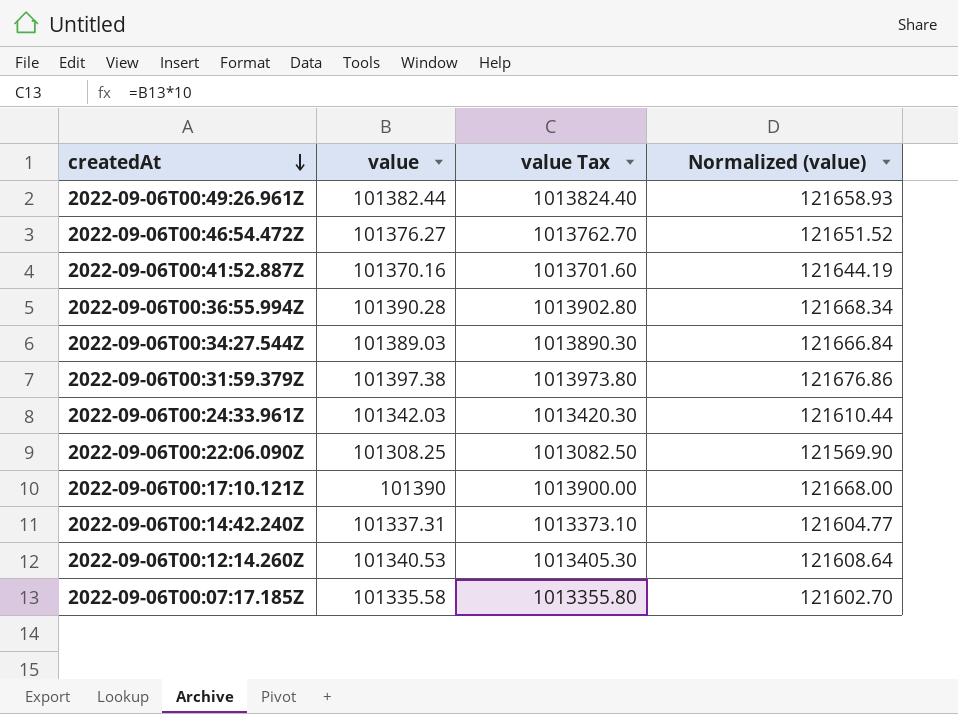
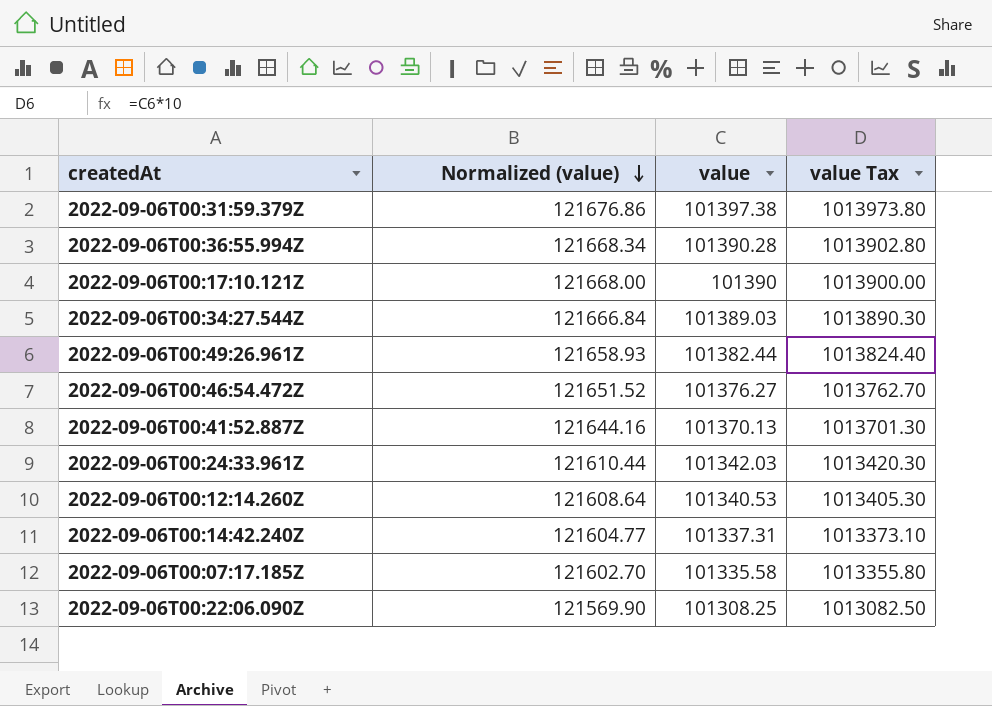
row order: createdAt descending -> Normalized (value) descending
column Normalized (value) | position: 4 -> 2
2022-09-06T00:41:52.887Z | Normalized (value): 121644.19 -> 121644.16
2022-09-06T00:41:52.887Z | value: 101370.16 -> 101370.13
2022-09-06T00:41:52.887Z | value Tax: 1013701.60 -> 1013701.30

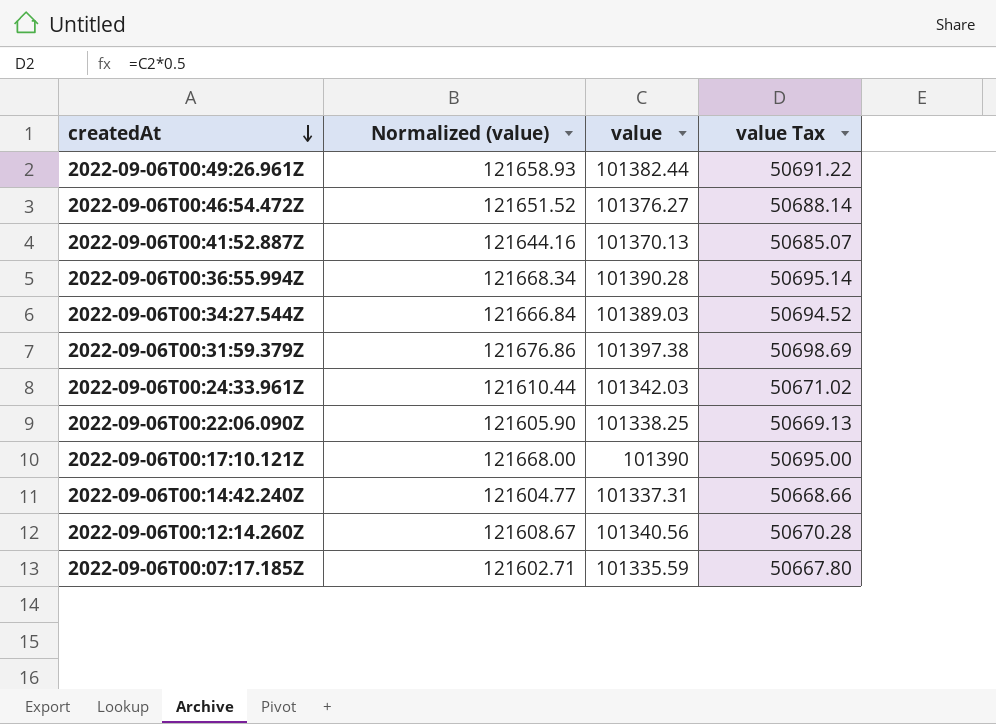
row order: Normalized (value) descending -> createdAt descending
column value Tax | formula: [value] * 10 -> [value] * 0.5
2022-09-06T00:22:06.090Z | Normalized (value): 121569.90 -> 121605.90
2022-09-06T00:22:06.090Z | value: 101308.25 -> 101338.25
2022-09-06T00:12:14.260Z | Normalized (value): 121608.64 -> 121608.67
2022-09-06T00:12:14.260Z | value: 101340.53 -> 101340.56
2022-09-06T00:07:17.185Z | Normalized (value): 121602.70 -> 121602.71
2022-09-06T00:07:17.185Z | value: 101335.58 -> 101335.59

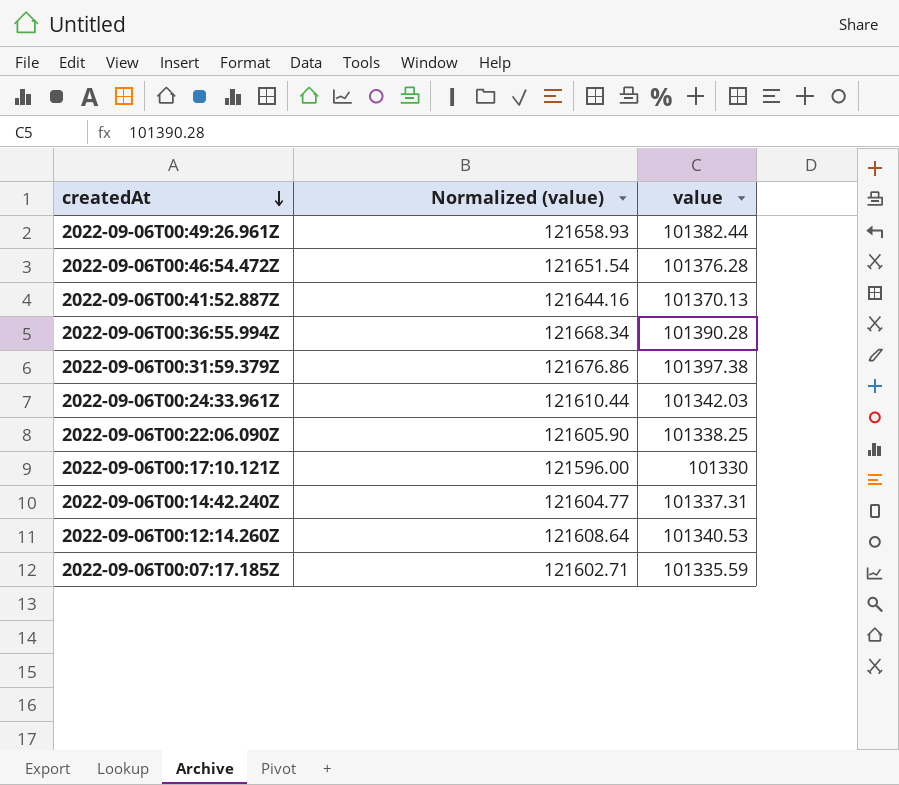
column value Tax | formula: [value] * 0.5 -> none
row 2022-09-06T00:34:27.544Z: 121666.84 | 101389.03 | 50694.52 -> none
2022-09-06T00:46:54.472Z | Normalized (value): 121651.52 -> 121651.54
2022-09-06T00:46:54.472Z | value: 101376.27 -> 101376.28
2022-09-06T00:17:10.121Z | Normalized (value): 121668.00 -> 121596.00
2022-09-06T00:17:10.121Z | value: 101390 -> 101330
2022-09-06T00:12:14.260Z | Normalized (value): 121608.67 -> 121608.64
2022-09-06T00:12:14.260Z | value: 101340.56 -> 101340.53

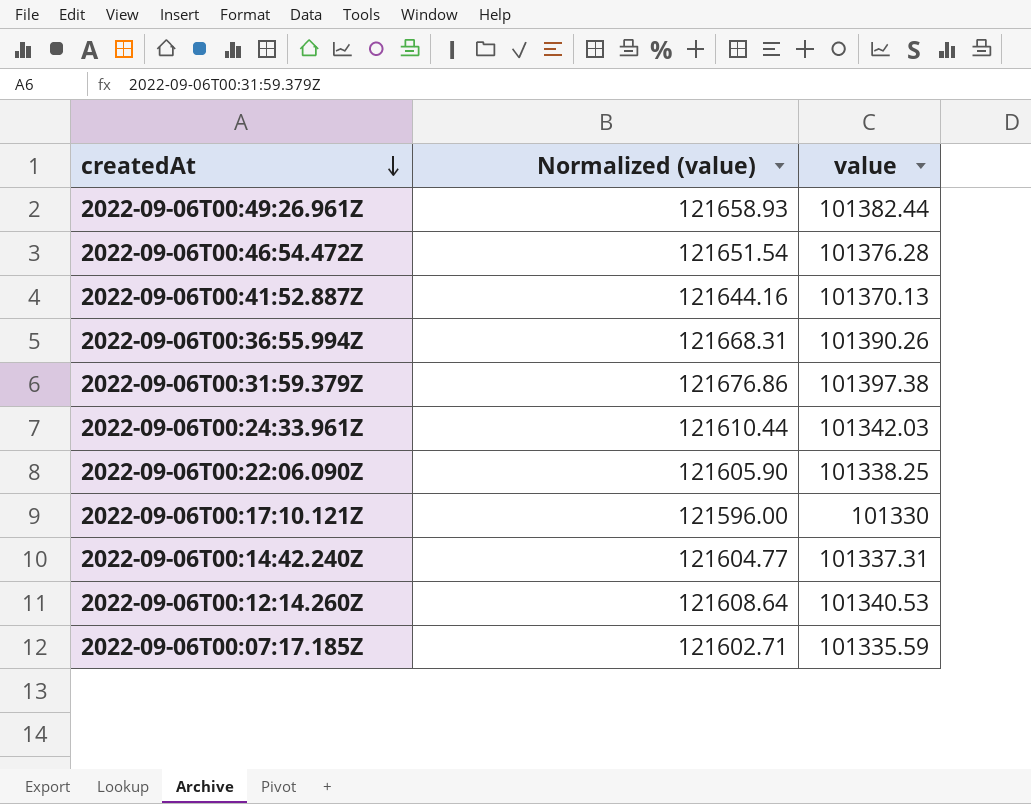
2022-09-06T00:36:55.994Z | Normalized (value): 121668.34 -> 121668.31
2022-09-06T00:36:55.994Z | value: 101390.28 -> 101390.26

